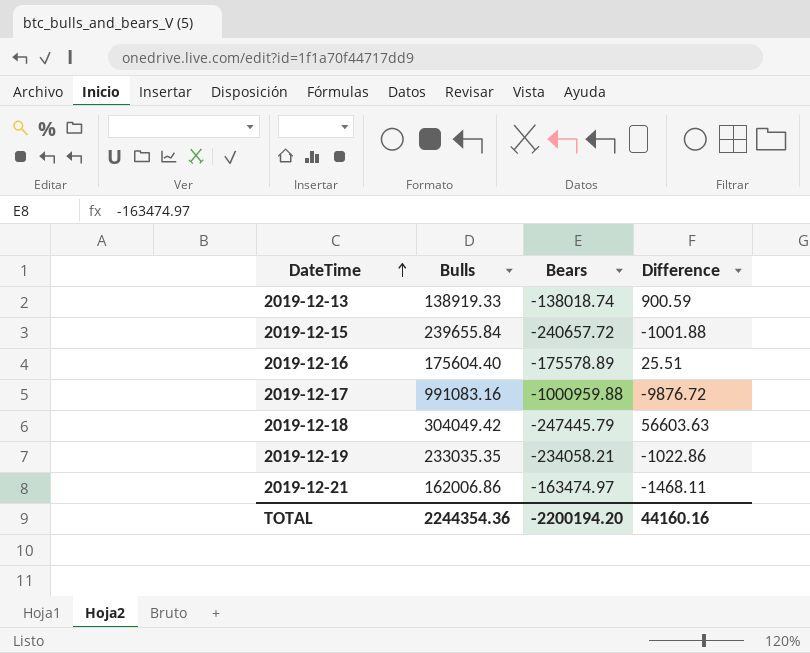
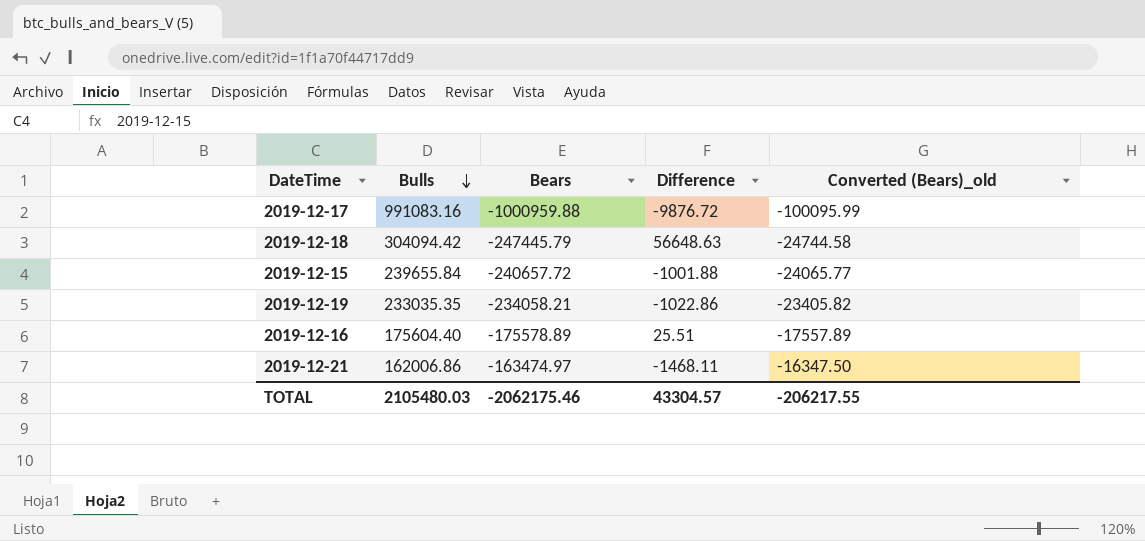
row order: DateTime ascending -> Bulls descending
column Converted (Bears)_old | formula: none -> [Bears] * 0.1
row 2019-12-13: 138919.33 | -138018.74 | 900.59 -> none
2019-12-18 | Bulls: 304049.42 -> 304094.42
2019-12-18 | Difference: 56603.63 -> 56648.63
TOTAL | Bulls: 2244354.36 -> 2105480.03
TOTAL | Bears: -2200194.20 -> -2062175.46
TOTAL | Difference: 44160.16 -> 43304.57

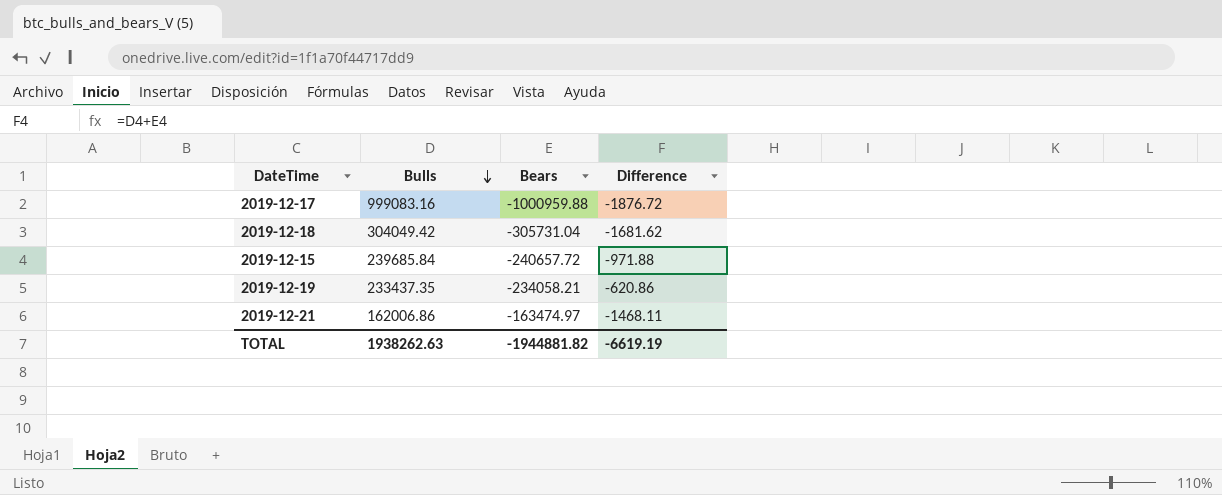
column Converted (Bears)_old | formula: [Bears] * 0.1 -> none
row 2019-12-16: 175604.40 | -175578.89 | 25.51 | -17557.89 -> none
2019-12-17 | Bulls: 991083.16 -> 999083.16
2019-12-17 | Difference: -9876.72 -> -1876.72
2019-12-18 | Bulls: 304094.42 -> 304049.42
2019-12-18 | Bears: -247445.79 -> -305731.04
2019-12-18 | Difference: 56648.63 -> -1681.62
2019-12-15 | Bulls: 239655.84 -> 239685.84
2019-12-15 | Difference: -1001.88 -> -971.88
2019-12-19 | Bulls: 233035.35 -> 233437.35
2019-12-19 | Difference: -1022.86 -> -620.86
TOTAL | Bulls: 2105480.03 -> 1938262.63
TOTAL | Bears: -2062175.46 -> -1944881.82
TOTAL | Difference: 43304.57 -> -6619.19

